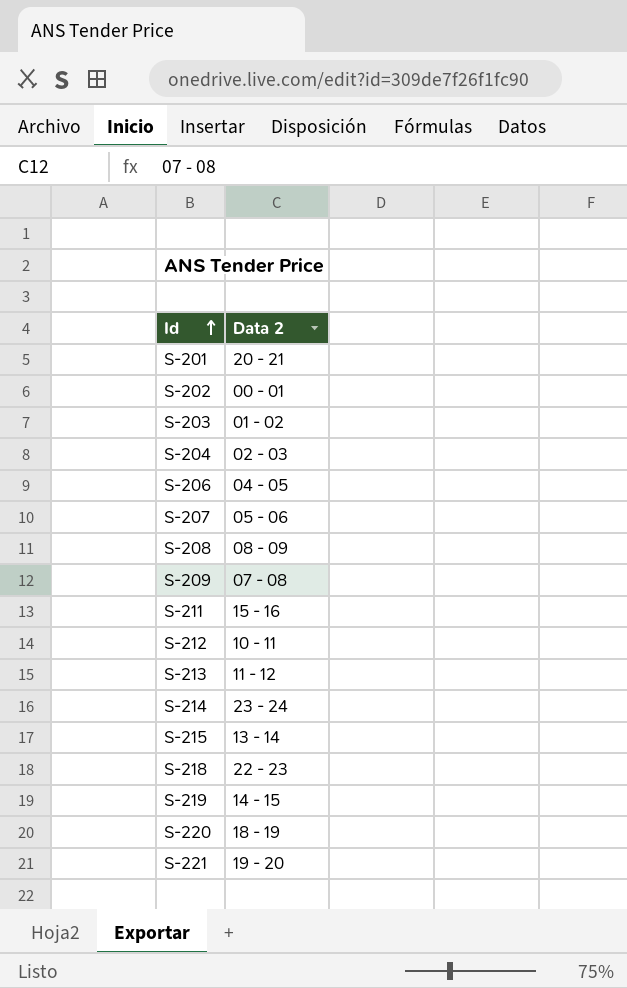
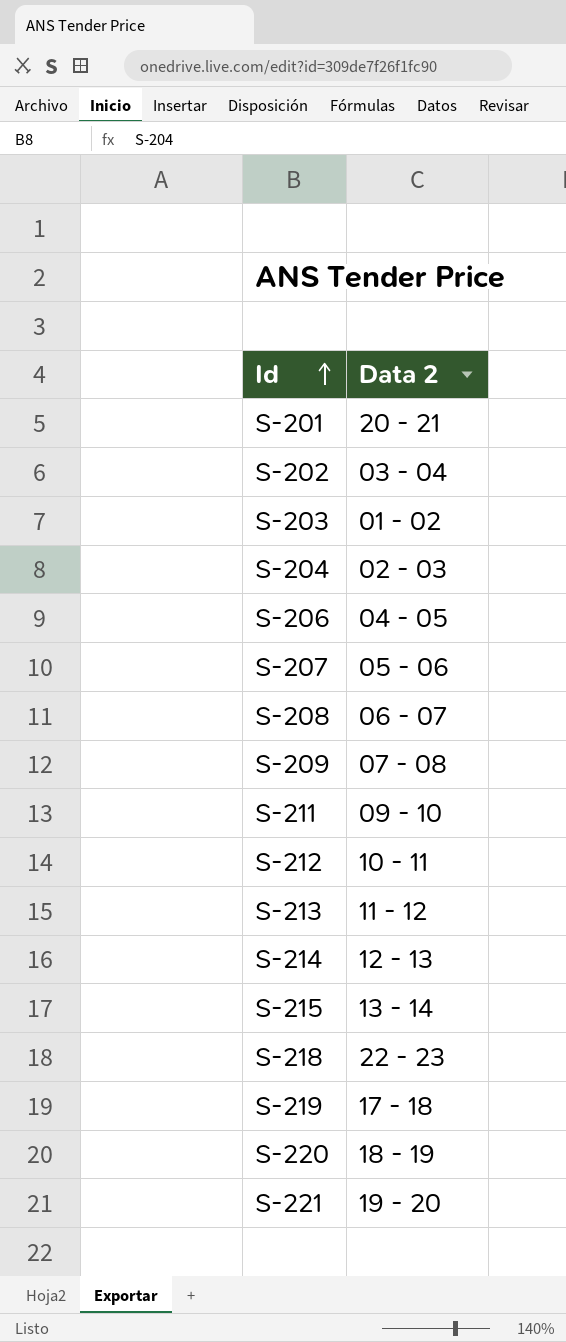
S-202 | Data 2: 00 - 01 -> 03 - 04
S-208 | Data 2: 08 - 09 -> 06 - 07
S-211 | Data 2: 15 - 16 -> 09 - 10
S-214 | Data 2: 23 - 24 -> 12 - 13
S-219 | Data 2: 14 - 15 -> 17 - 18

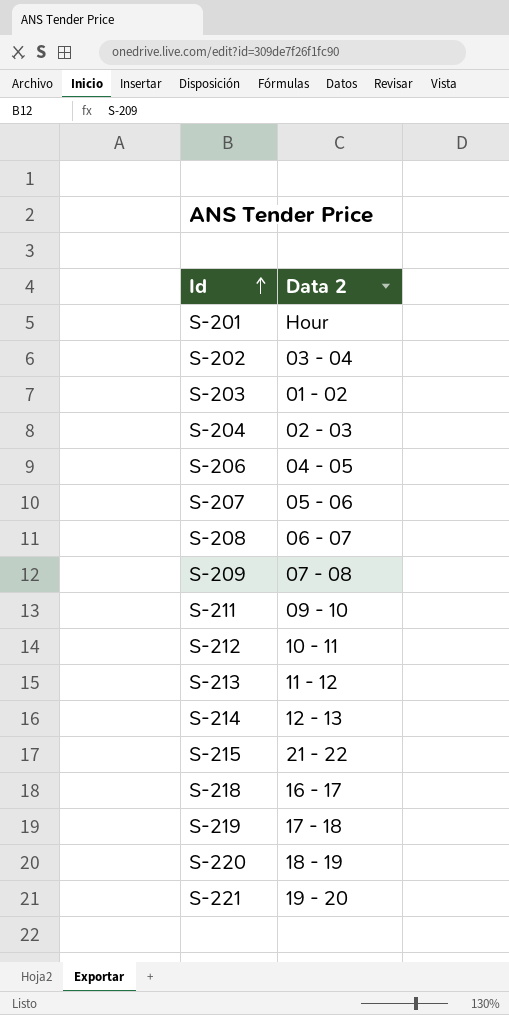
S-201 | Data 2: 20 - 21 -> Hour
S-215 | Data 2: 13 - 14 -> 21 - 22
S-218 | Data 2: 22 - 23 -> 16 - 17

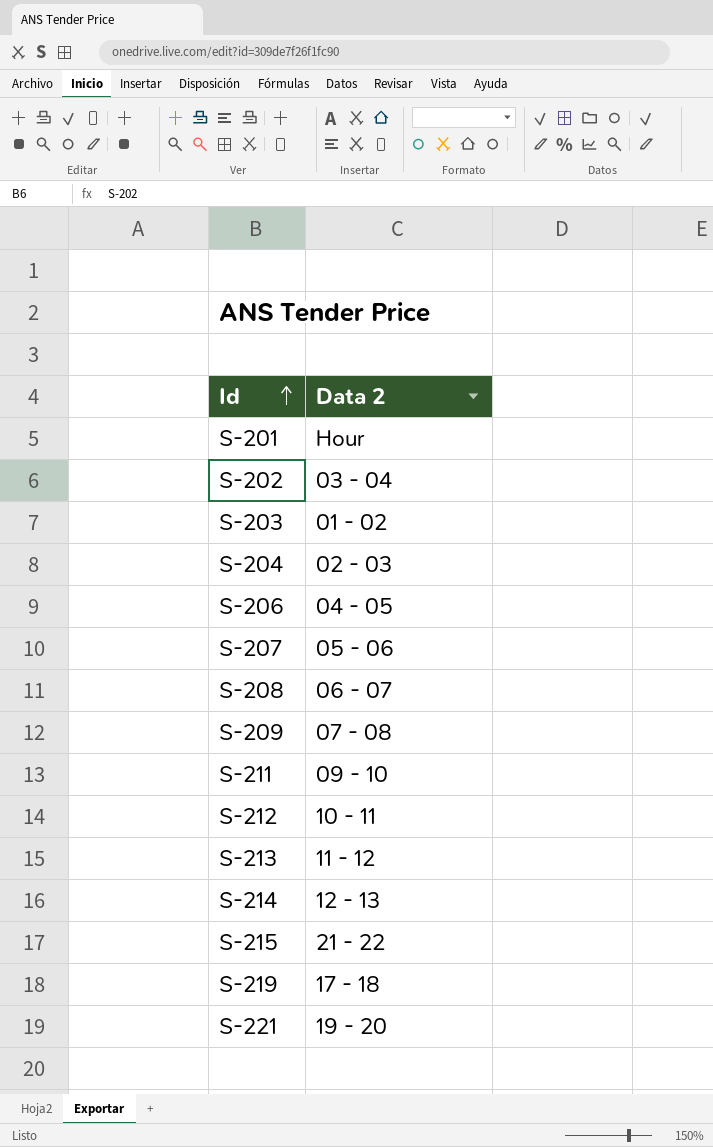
row S-218: 16 - 17 -> none
row S-220: 18 - 19 -> none

